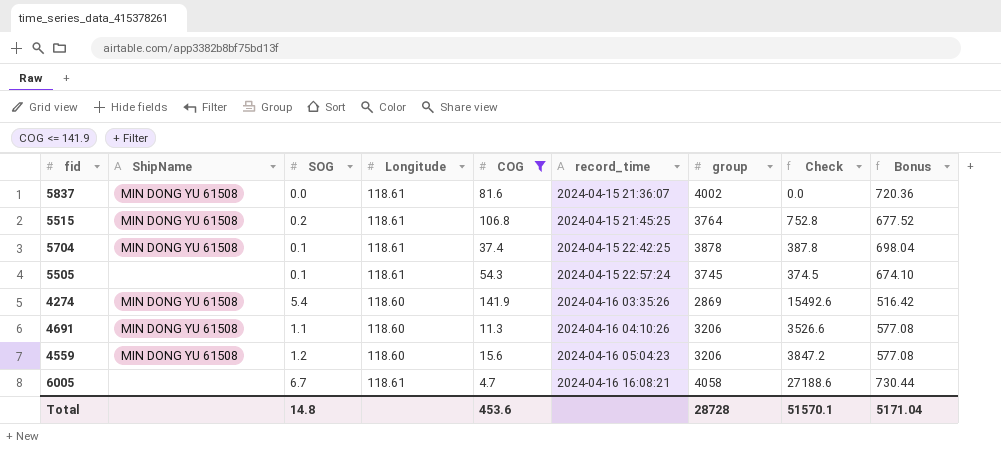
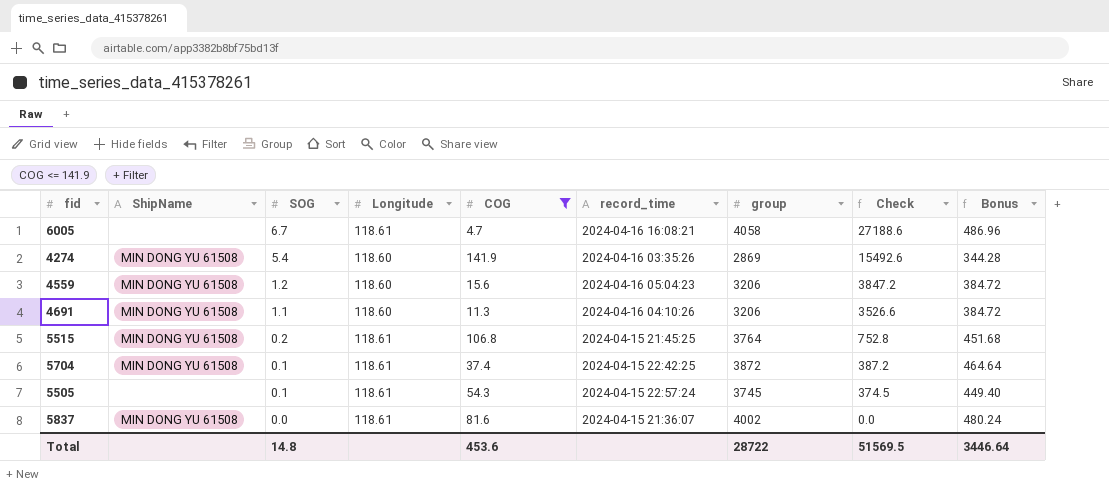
row order: record_time ascending -> SOG descending
column Bonus | formula: [group] * 0.18 -> [group] * 0.12
5704 | group: 3878 -> 3872
5704 | Check: 387.8 -> 387.2
Total | group: 28728 -> 28722
Total | Check: 51570.1 -> 51569.5
Total | Bonus: 5171.04 -> 3446.64

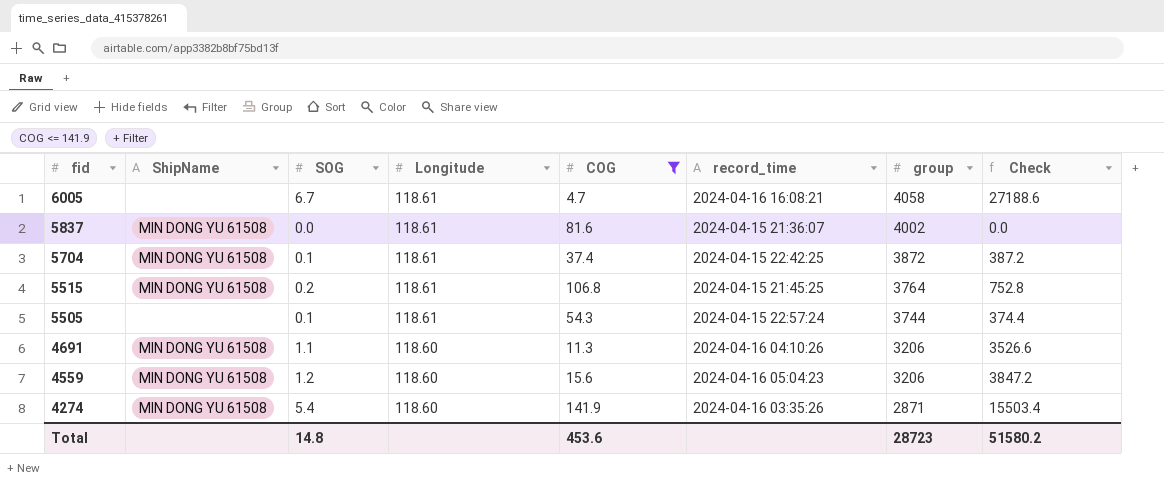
row order: SOG descending -> fid descending
column Bonus | formula: [group] * 0.12 -> none
5505 | group: 3745 -> 3744
5505 | Check: 374.5 -> 374.4
4274 | group: 2869 -> 2871
4274 | Check: 15492.6 -> 15503.4
Total | group: 28722 -> 28723
Total | Check: 51569.5 -> 51580.2

